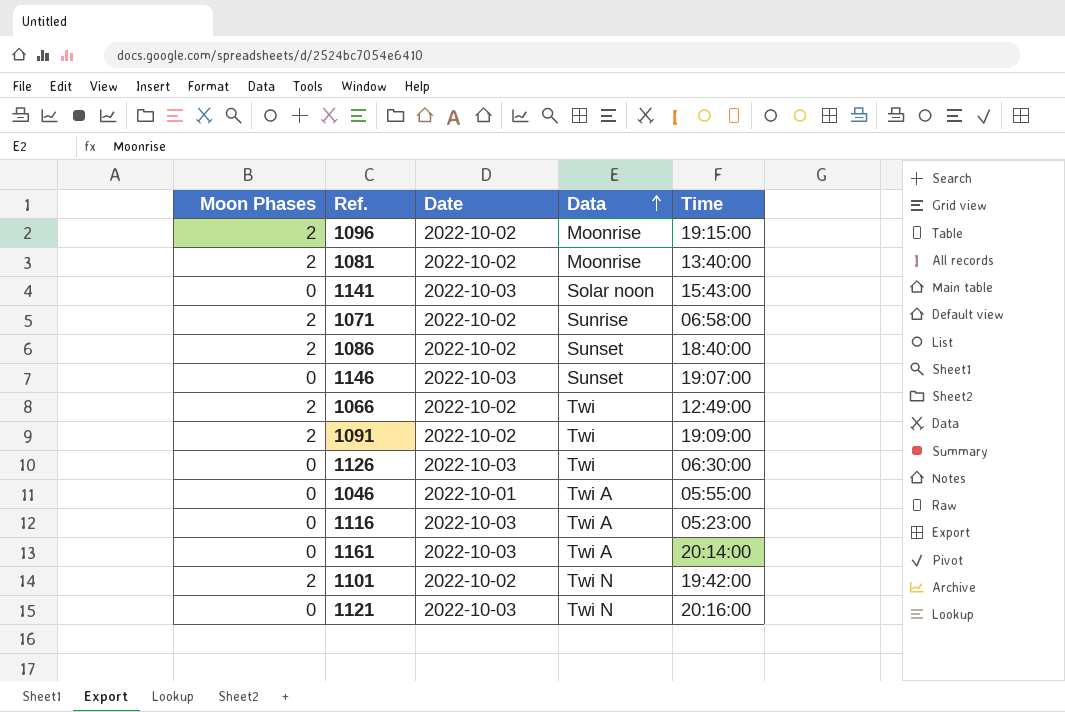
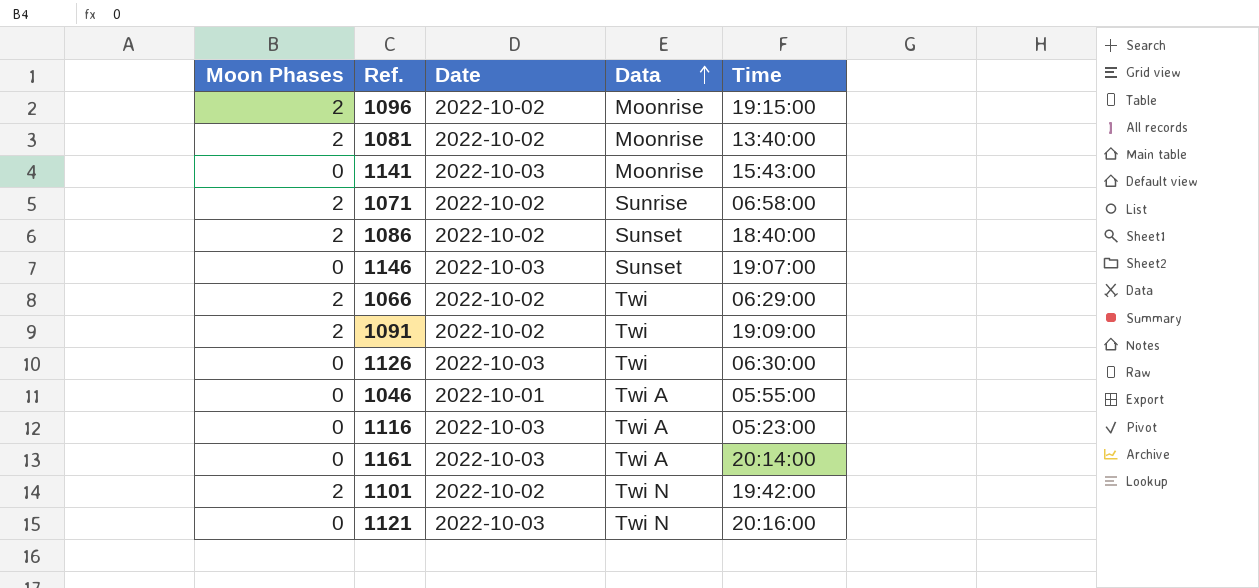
1141 | Data: Solar noon -> Moonrise
1066 | Time: 12:49:00 -> 06:29:00

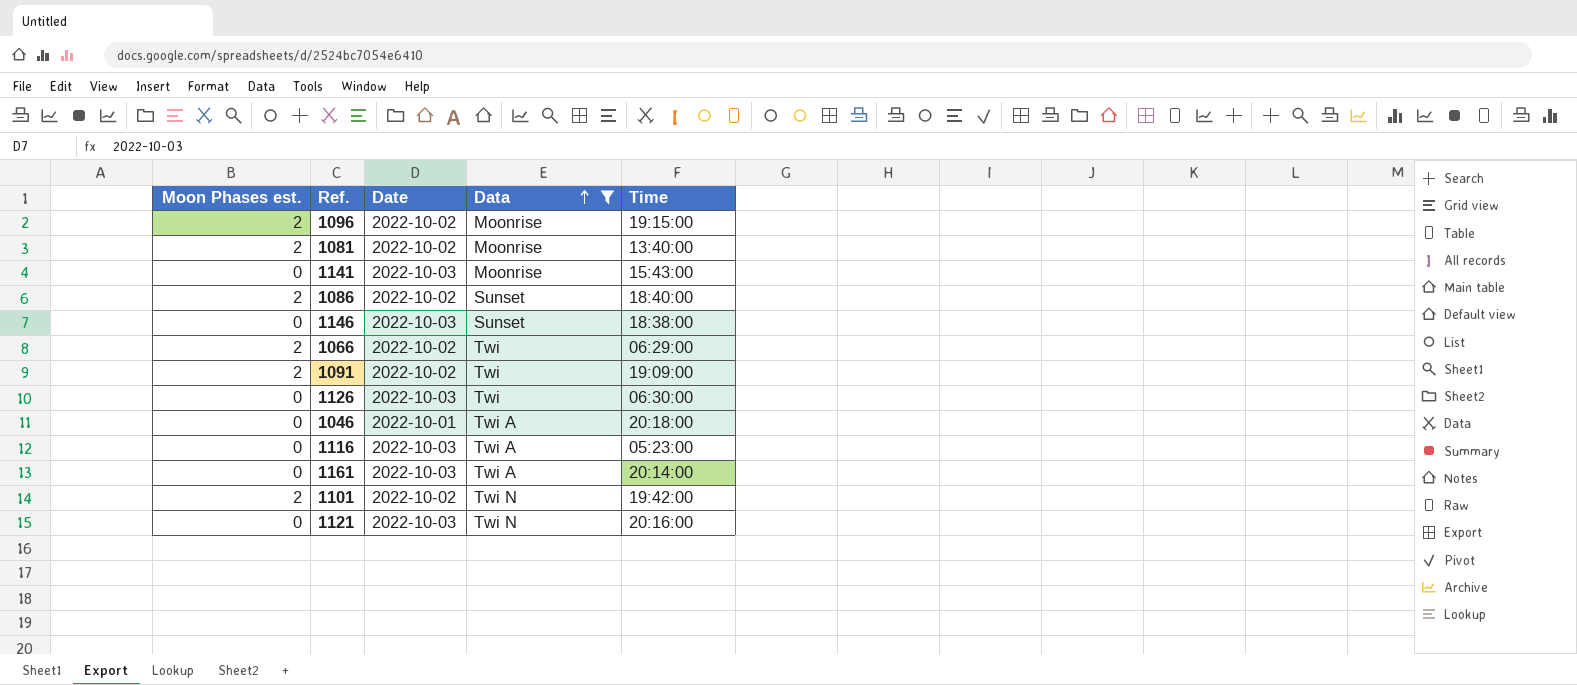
filter: none -> Data != Sunrise
column name: Moon Phases -> Moon Phases est.
1146 | Time: 19:07:00 -> 18:38:00
1046 | Time: 05:55:00 -> 20:18:00

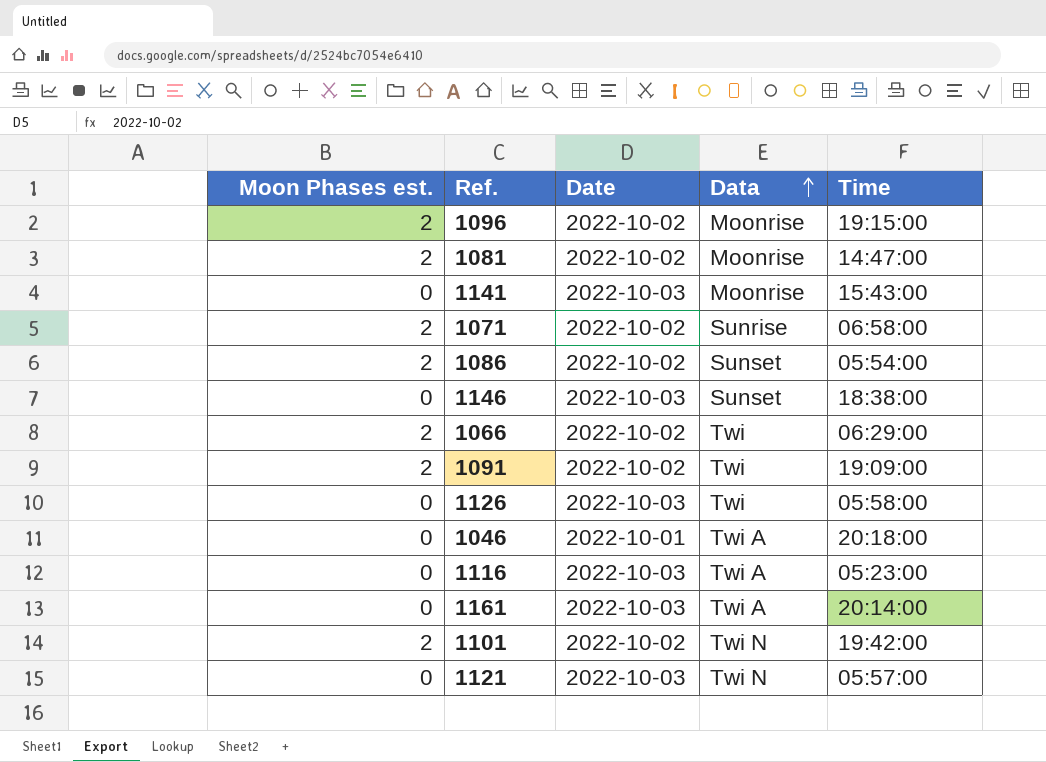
filter: Data != Sunrise -> none
1081 | Time: 13:40:00 -> 14:47:00
1086 | Time: 18:40:00 -> 05:54:00
1126 | Time: 06:30:00 -> 05:58:00
1121 | Time: 20:16:00 -> 05:57:00

